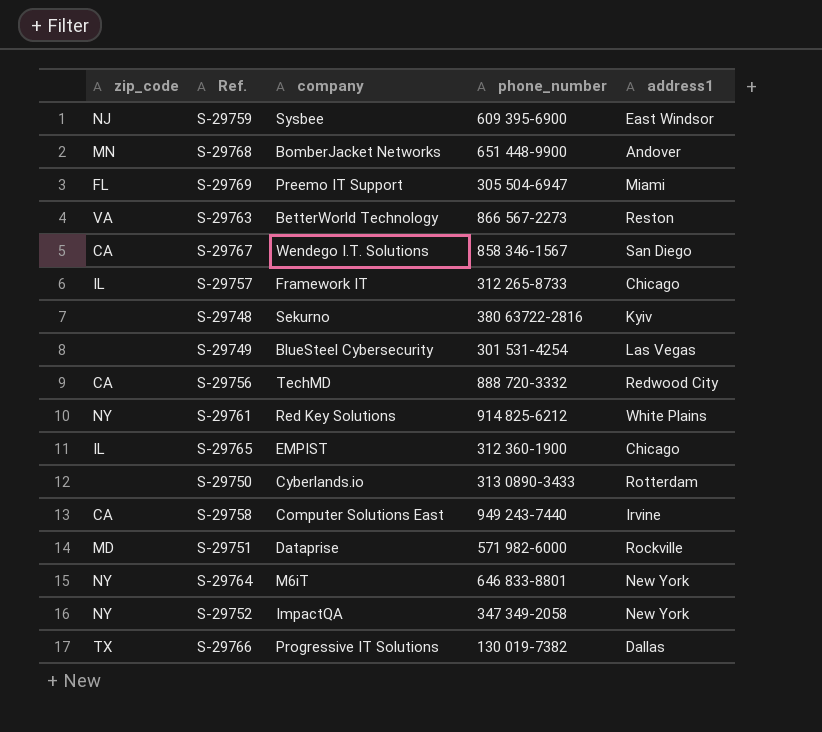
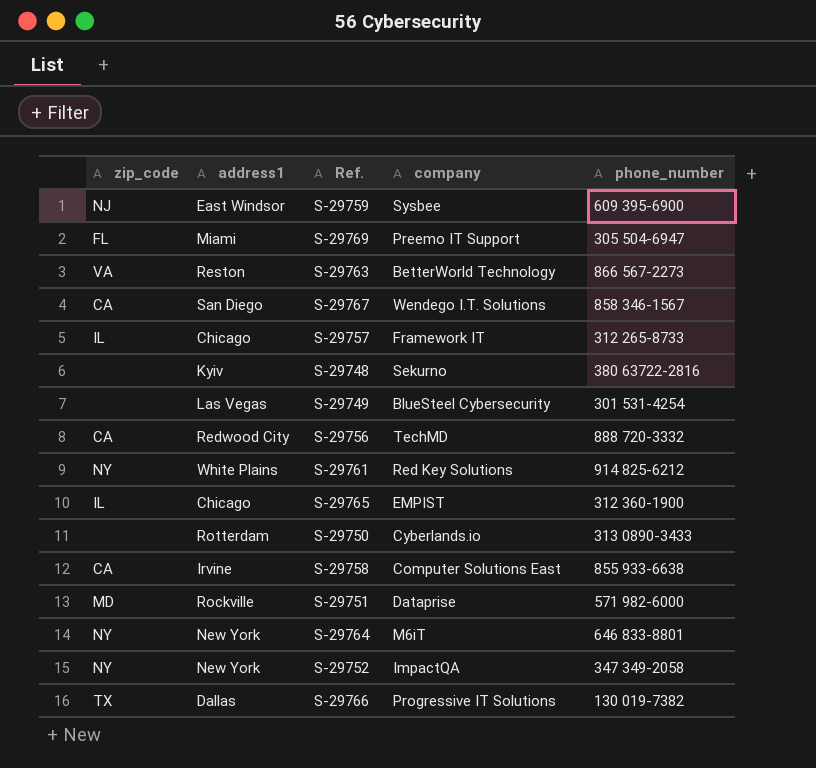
column address1 | position: 5 -> 2
row S-29768: MN | BomberJacket Networks | 651 448-9900 | Andover -> none
S-29758 | phone_number: 949 243-7440 -> 855 933-6638

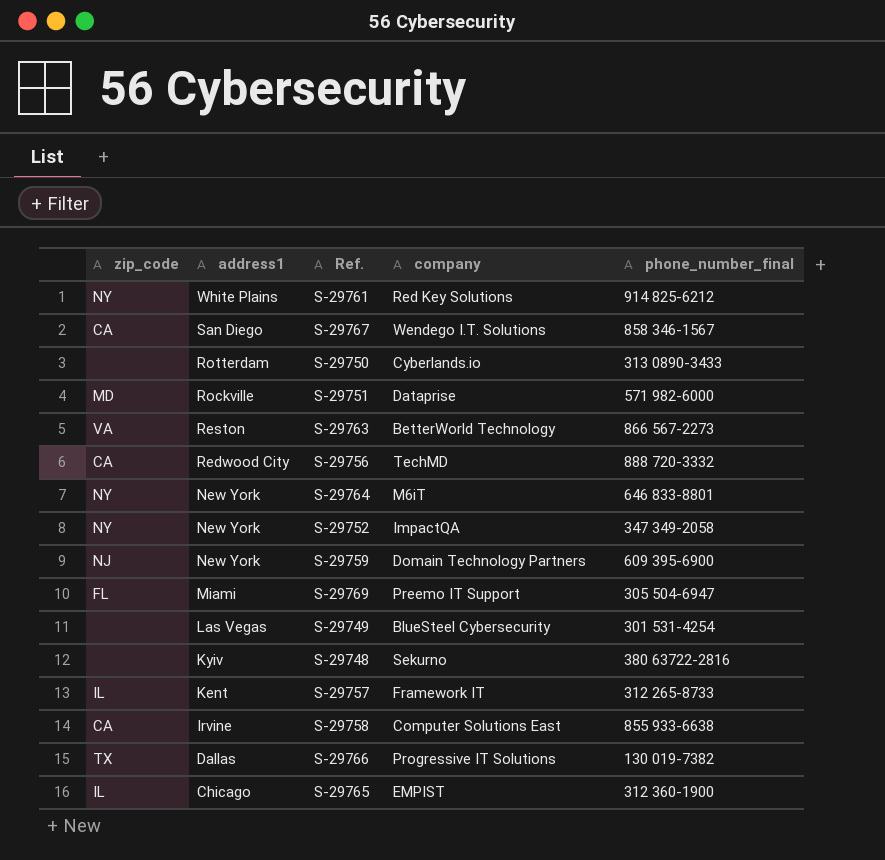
row order: none -> address1 descending
column name: phone_number -> phone_number_final
S-29759 | address1: East Windsor -> New York
S-29759 | company: Sysbee -> Domain Technology Partners
S-29757 | address1: Chicago -> Kent

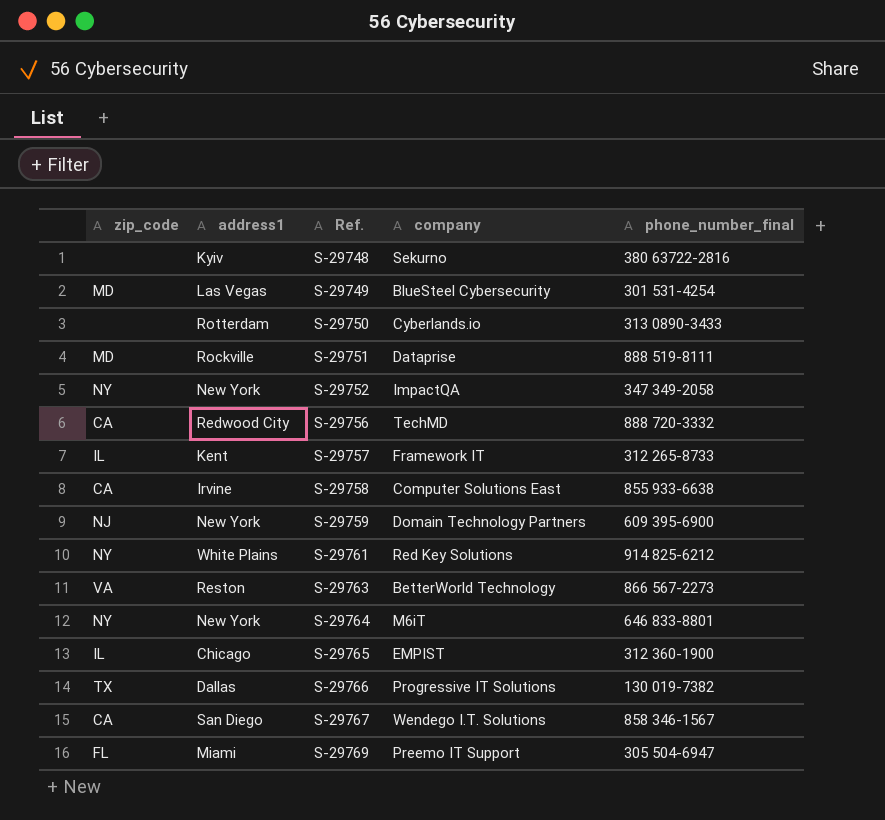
row order: address1 descending -> Ref. ascending
S-29749 | zip_code: none -> MD
S-29751 | phone_number_final: 571 982-6000 -> 888 519-8111

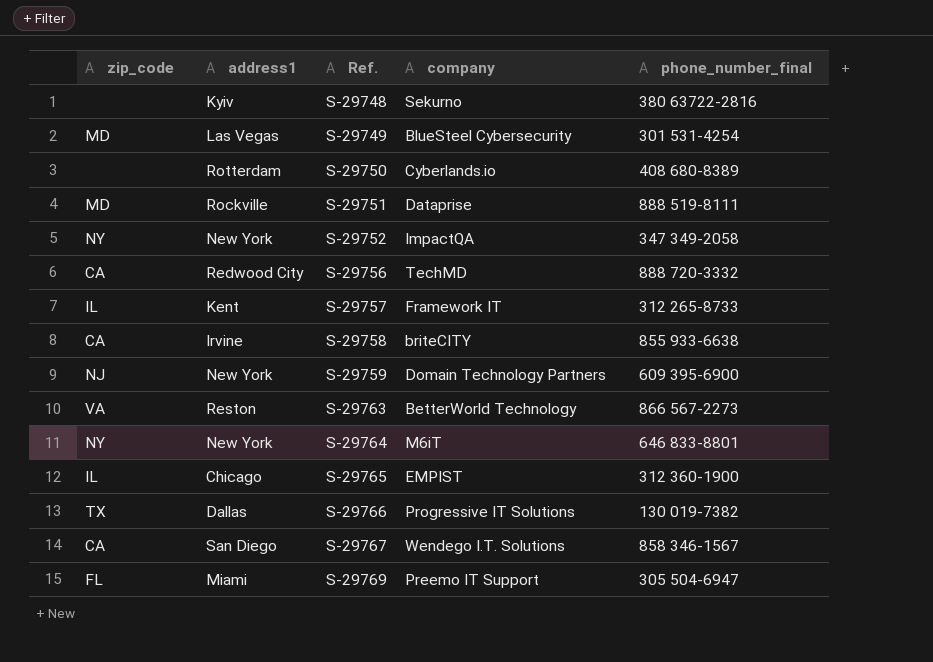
row S-29761: NY | White Plains | Red Key Solutions | 914 825-6212 -> none
S-29750 | phone_number_final: 313 0890-3433 -> 408 680-8389
S-29758 | company: Computer Solutions East -> briteCITY

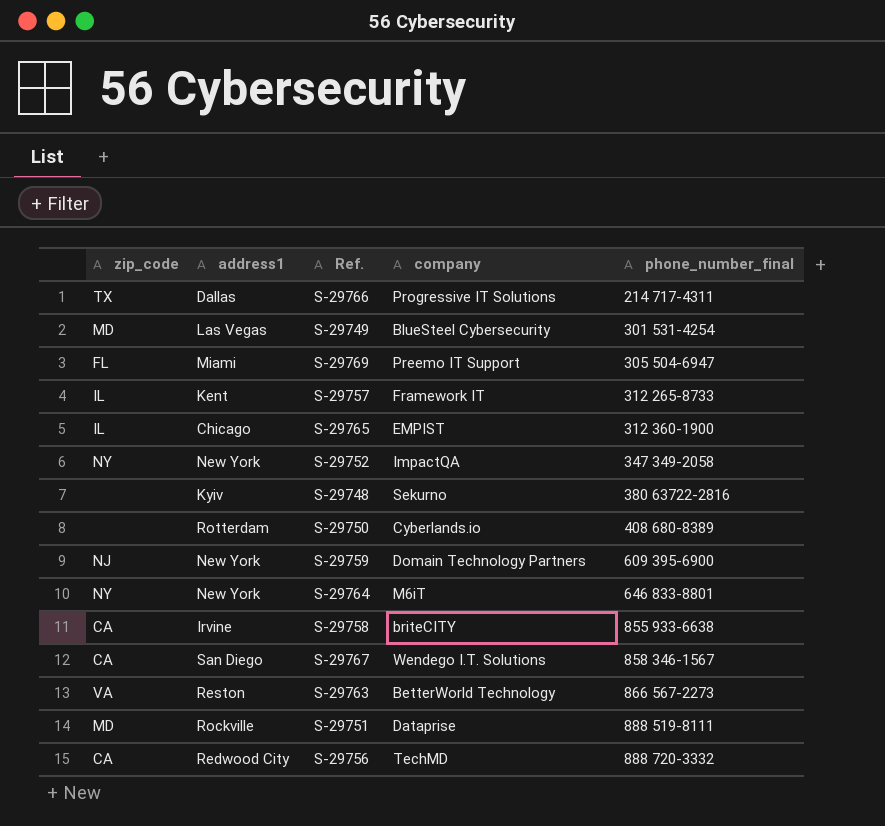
row order: Ref. ascending -> phone_number_final ascending
S-29766 | phone_number_final: 130 019-7382 -> 214 717-4311

